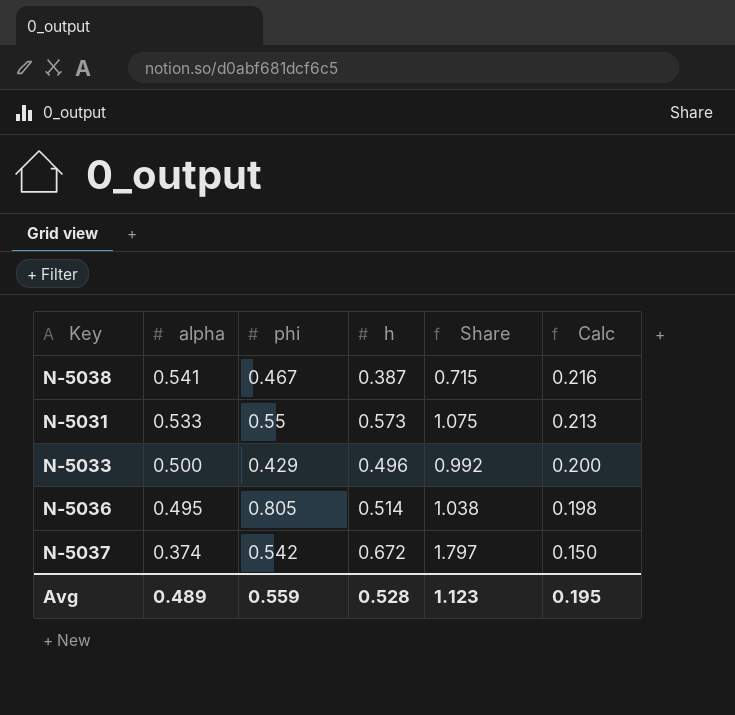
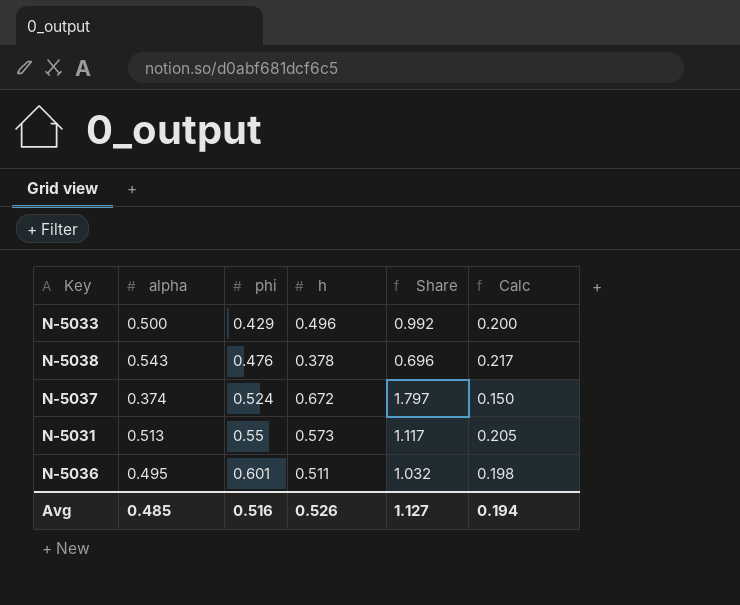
row order: alpha descending -> phi ascending
N-5038 | alpha: 0.541 -> 0.543
N-5038 | phi: 0.467 -> 0.476
N-5038 | h: 0.387 -> 0.378
N-5038 | Share: 0.715 -> 0.696
N-5038 | Calc: 0.216 -> 0.217
N-5037 | phi: 0.542 -> 0.524
N-5031 | alpha: 0.533 -> 0.513
N-5031 | Share: 1.075 -> 1.117
N-5031 | Calc: 0.213 -> 0.205
N-5036 | phi: 0.805 -> 0.601
N-5036 | h: 0.514 -> 0.511
N-5036 | Share: 1.038 -> 1.032
Avg | alpha: 0.489 -> 0.485
Avg | phi: 0.559 -> 0.516
Avg | h: 0.528 -> 0.526
Avg | Share: 1.123 -> 1.127
Avg | Calc: 0.195 -> 0.194

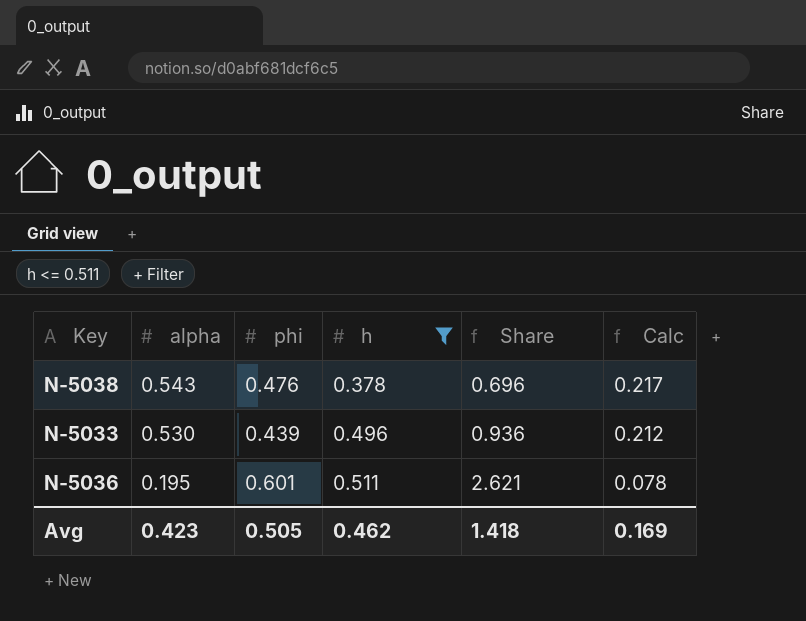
filter: none -> h <= 0.511
row order: phi ascending -> alpha descending
N-5033 | alpha: 0.500 -> 0.530
N-5033 | phi: 0.429 -> 0.439
N-5033 | Share: 0.992 -> 0.936
N-5033 | Calc: 0.200 -> 0.212
N-5036 | alpha: 0.495 -> 0.195
N-5036 | Share: 1.032 -> 2.621
N-5036 | Calc: 0.198 -> 0.078
Avg | alpha: 0.485 -> 0.423
Avg | phi: 0.516 -> 0.505
Avg | h: 0.526 -> 0.462
Avg | Share: 1.127 -> 1.418
Avg | Calc: 0.194 -> 0.169

